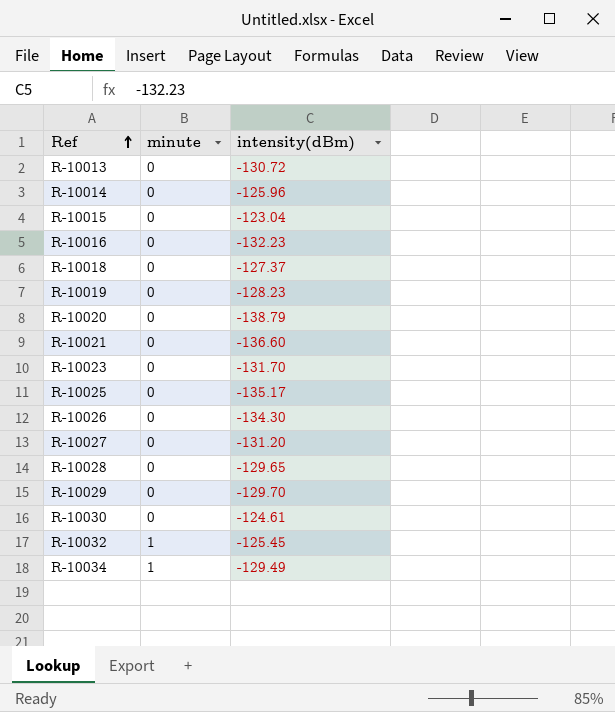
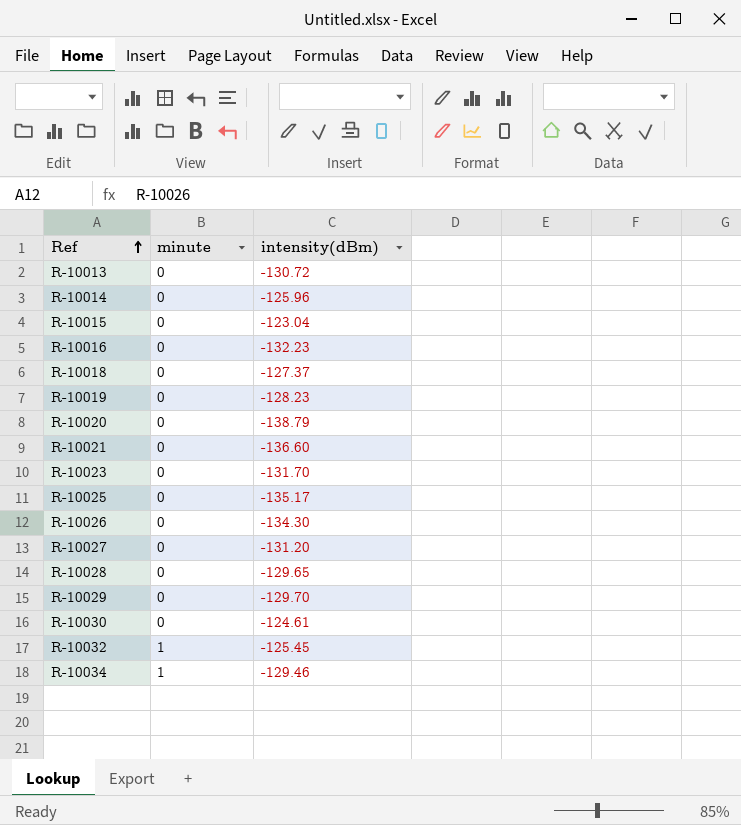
R-10034 | intensity(dBm): -129.49 -> -129.46

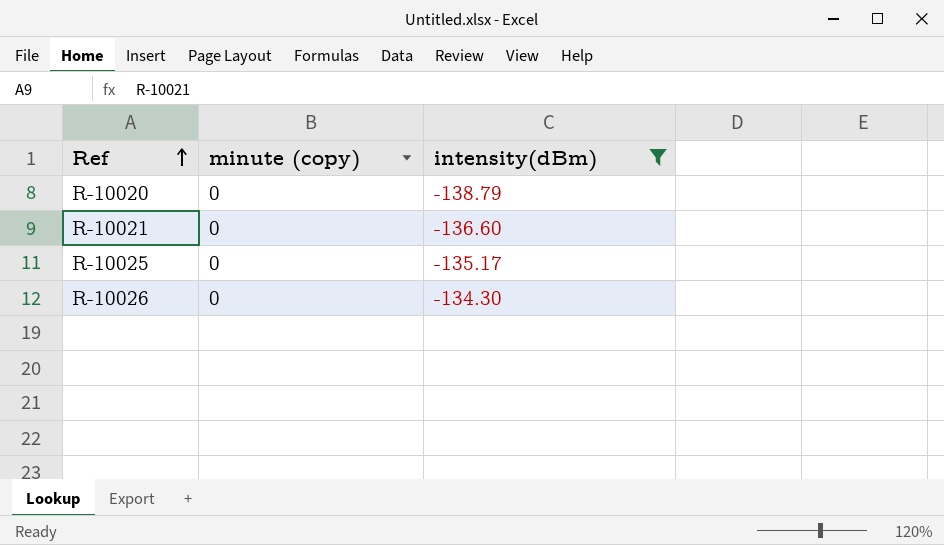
filter: none -> intensity(dBm) <= -134.30
column name: minute -> minute (copy)

